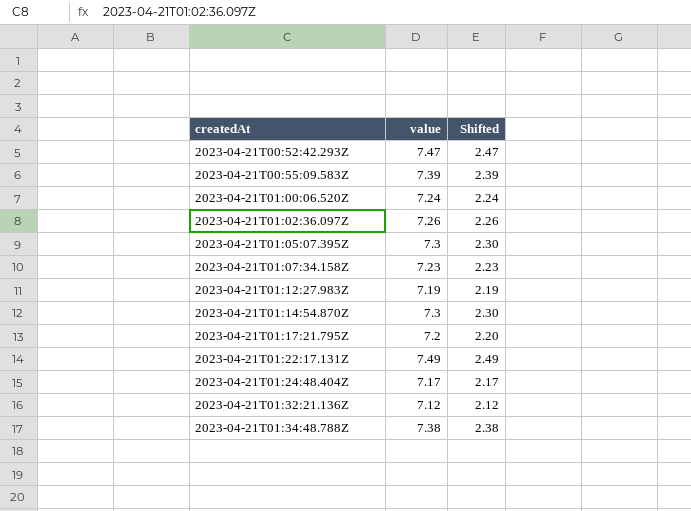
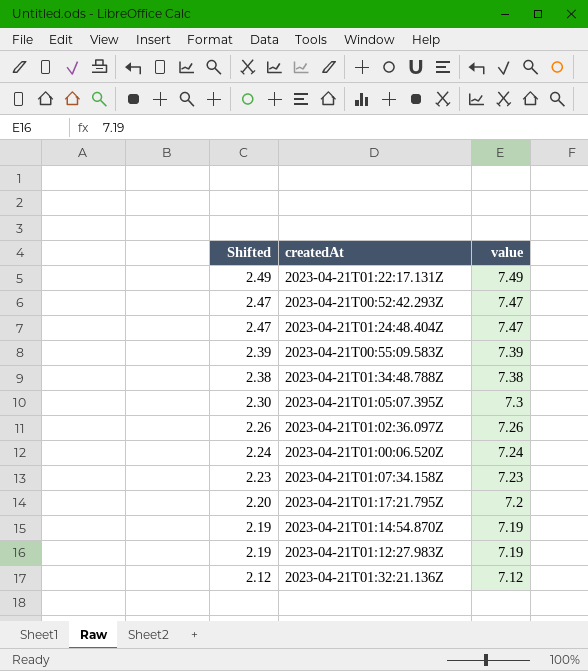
row order: createdAt ascending -> Shifted descending
column Shifted | position: 3 -> 1
2023-04-21T01:24:48.404Z | Shifted: 2.17 -> 2.47
2023-04-21T01:24:48.404Z | value: 7.17 -> 7.47
2023-04-21T01:14:54.870Z | Shifted: 2.30 -> 2.19
2023-04-21T01:14:54.870Z | value: 7.3 -> 7.19

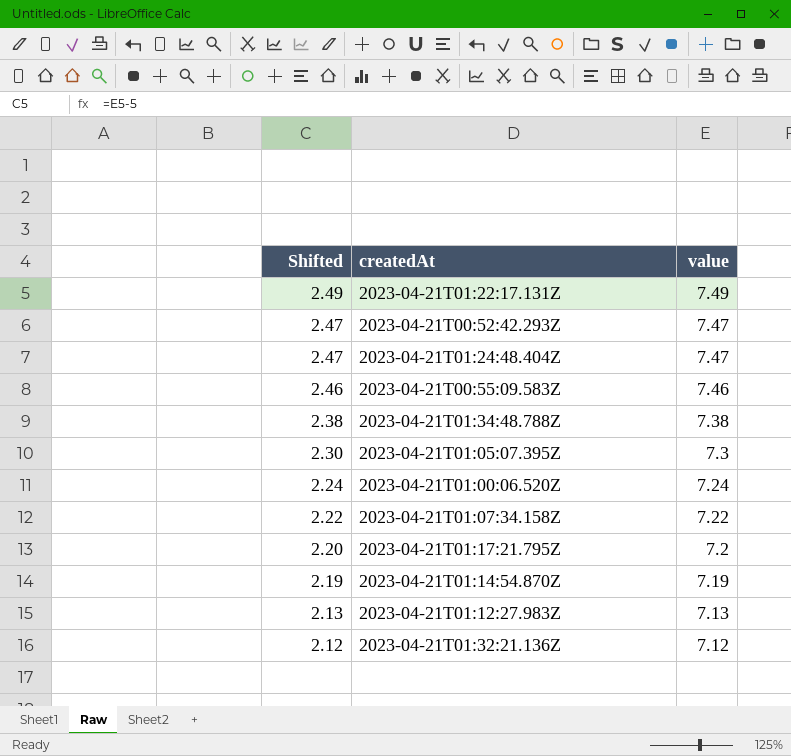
row 2023-04-21T01:02:36.097Z: 2.26 | 7.26 -> none
2023-04-21T00:55:09.583Z | Shifted: 2.39 -> 2.46
2023-04-21T00:55:09.583Z | value: 7.39 -> 7.46
2023-04-21T01:07:34.158Z | Shifted: 2.23 -> 2.22
2023-04-21T01:07:34.158Z | value: 7.23 -> 7.22
2023-04-21T01:12:27.983Z | Shifted: 2.19 -> 2.13
2023-04-21T01:12:27.983Z | value: 7.19 -> 7.13

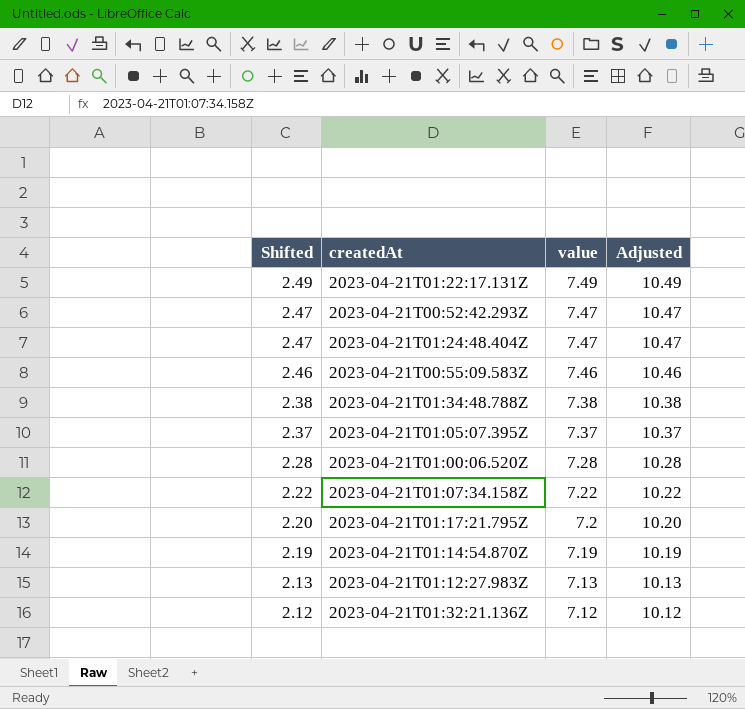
column Adjusted | formula: none -> [value] + 3
2023-04-21T01:05:07.395Z | Shifted: 2.30 -> 2.37
2023-04-21T01:05:07.395Z | value: 7.3 -> 7.37
2023-04-21T01:00:06.520Z | Shifted: 2.24 -> 2.28
2023-04-21T01:00:06.520Z | value: 7.24 -> 7.28

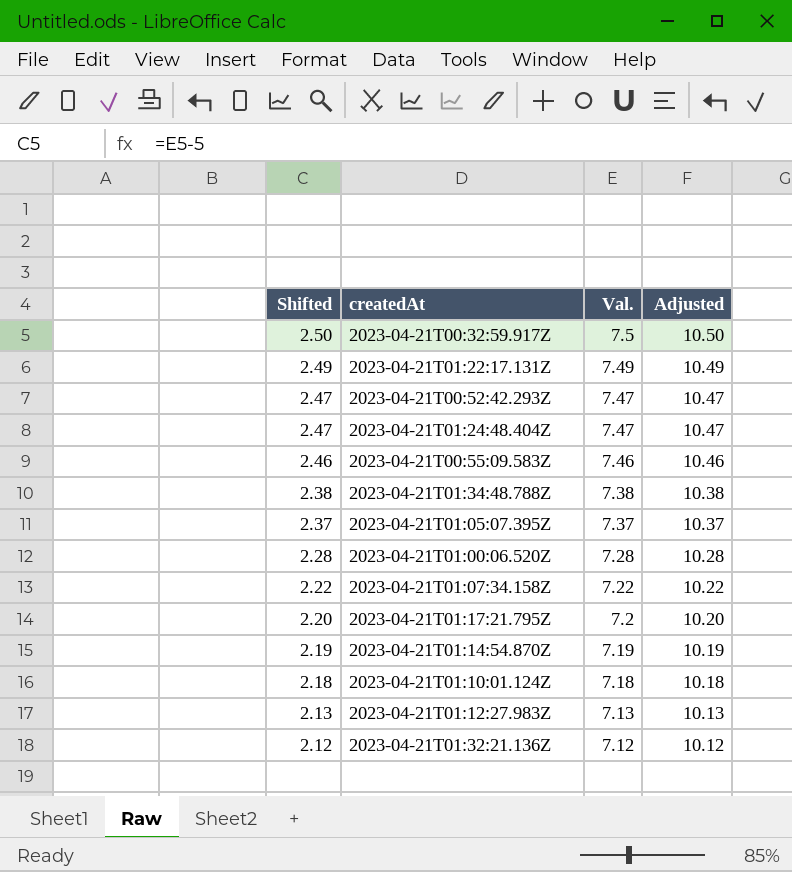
column name: value -> Val.
row 2023-04-21T00:32:59.917Z: none -> 2.50 | 7.5 | 10.50
row 2023-04-21T01:10:01.124Z: none -> 2.18 | 7.18 | 10.18

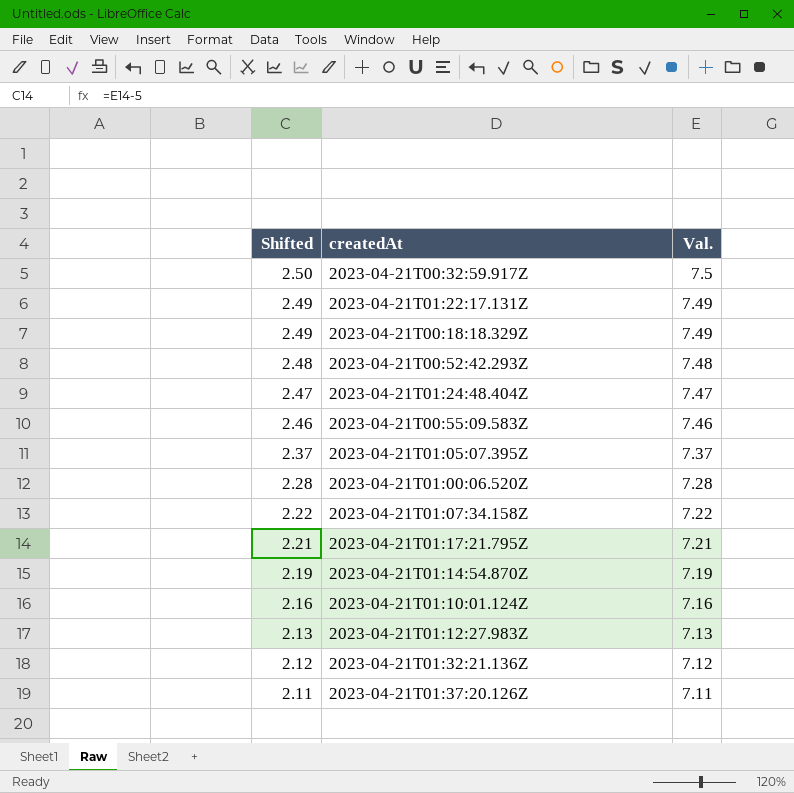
column Adjusted | formula: [Val.] + 3 -> none
row 2023-04-21T01:34:48.788Z: 2.38 | 7.38 | 10.38 -> none
row 2023-04-21T00:18:18.329Z: none -> 2.49 | 7.49
2023-04-21T00:52:42.293Z | Shifted: 2.47 -> 2.48
2023-04-21T00:52:42.293Z | Val.: 7.47 -> 7.48
2023-04-21T01:17:21.795Z | Shifted: 2.20 -> 2.21
2023-04-21T01:17:21.795Z | Val.: 7.2 -> 7.21
2023-04-21T01:10:01.124Z | Shifted: 2.18 -> 2.16
2023-04-21T01:10:01.124Z | Val.: 7.18 -> 7.16
row 2023-04-21T01:37:20.126Z: none -> 2.11 | 7.11

